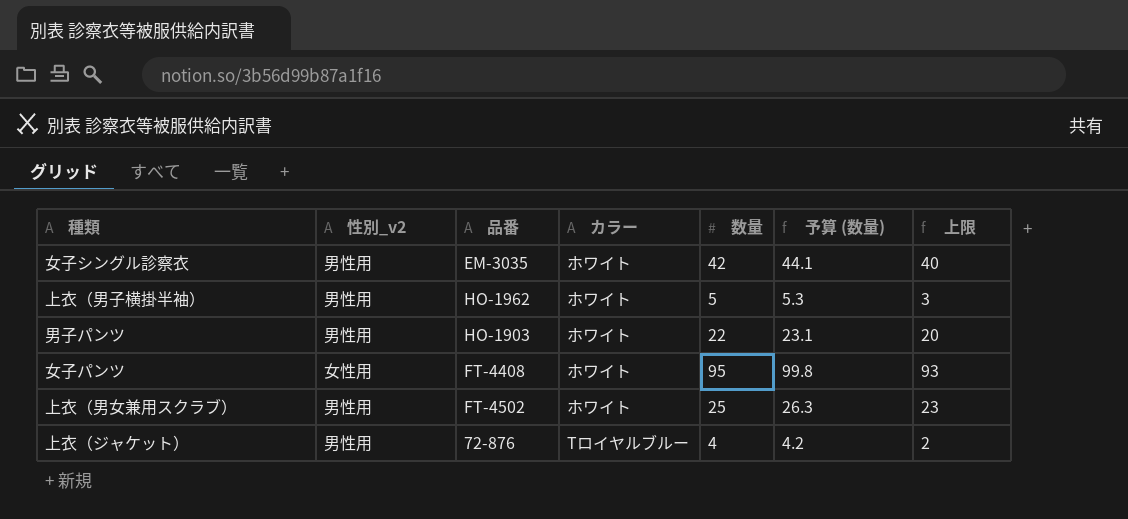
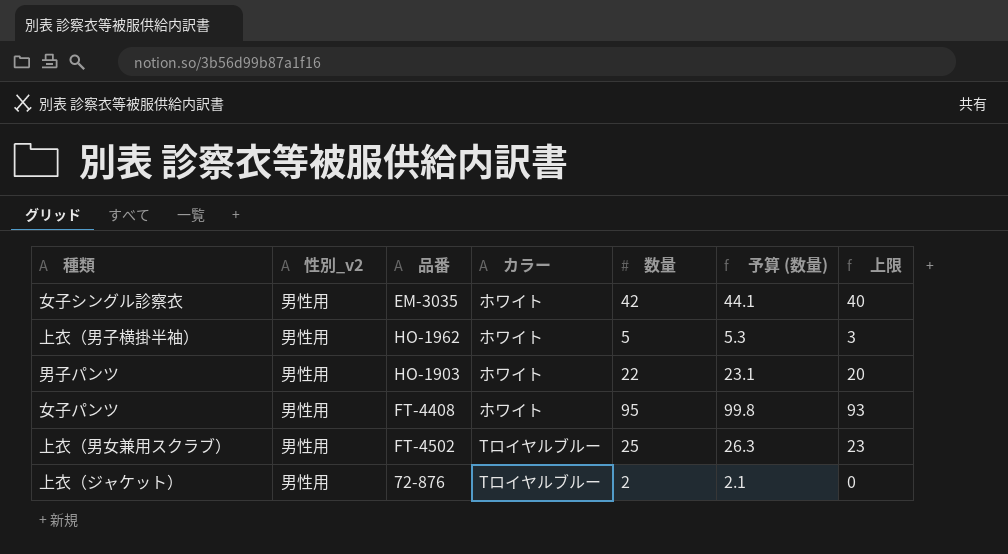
女子パンツ | 性別_v2: 女性用 -> 男性用
上衣（男女兼用スクラブ） | カラー: ホワイト -> Tロイヤルブルー
上衣（ジャケット） | 数量: 4 -> 2
上衣（ジャケット） | 予算 (数量): 4.2 -> 2.1
上衣（ジャケット） | 上限: 2 -> 0

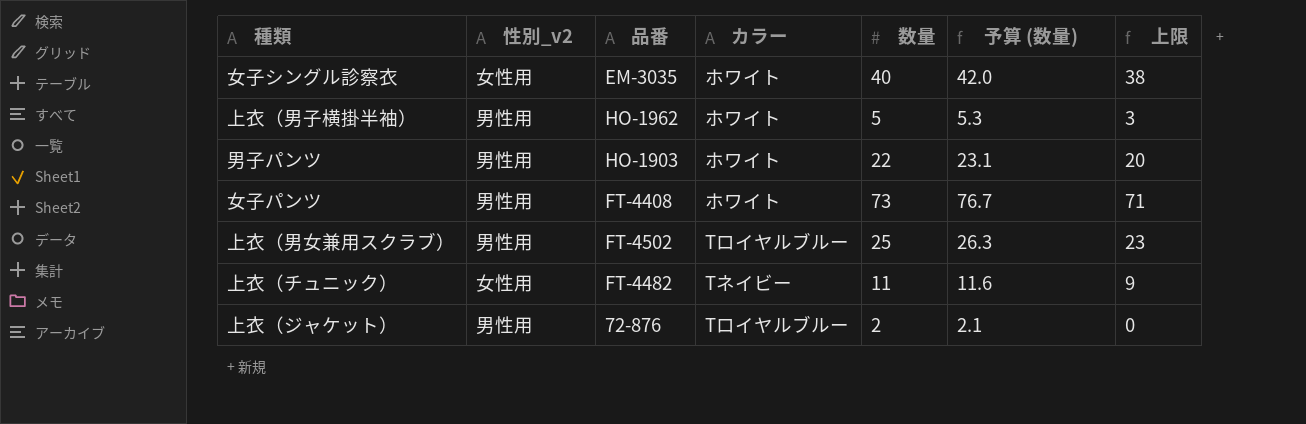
女子シングル診察衣 | 性別_v2: 男性用 -> 女性用
女子シングル診察衣 | 数量: 42 -> 40
女子シングル診察衣 | 予算 (数量): 44.1 -> 42.0
女子シングル診察衣 | 上限: 40 -> 38
女子パンツ | 数量: 95 -> 73
女子パンツ | 予算 (数量): 99.8 -> 76.7
女子パンツ | 上限: 93 -> 71
row 上衣（チュニック）: none -> 女性用 | FT-4482 | Tネイビー | 11 | 11.6 | 9

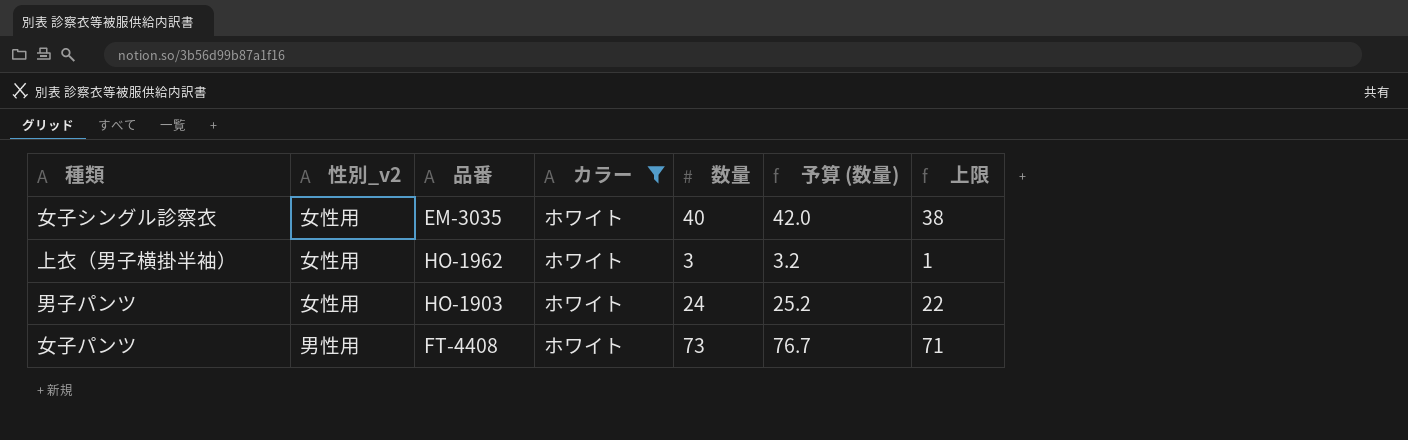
filter: none -> カラー = ホワイト
上衣（男子横掛半袖） | 性別_v2: 男性用 -> 女性用
上衣（男子横掛半袖） | 数量: 5 -> 3
上衣（男子横掛半袖） | 予算 (数量): 5.3 -> 3.2
上衣（男子横掛半袖） | 上限: 3 -> 1
男子パンツ | 性別_v2: 男性用 -> 女性用
男子パンツ | 数量: 22 -> 24
男子パンツ | 予算 (数量): 23.1 -> 25.2
男子パンツ | 上限: 20 -> 22

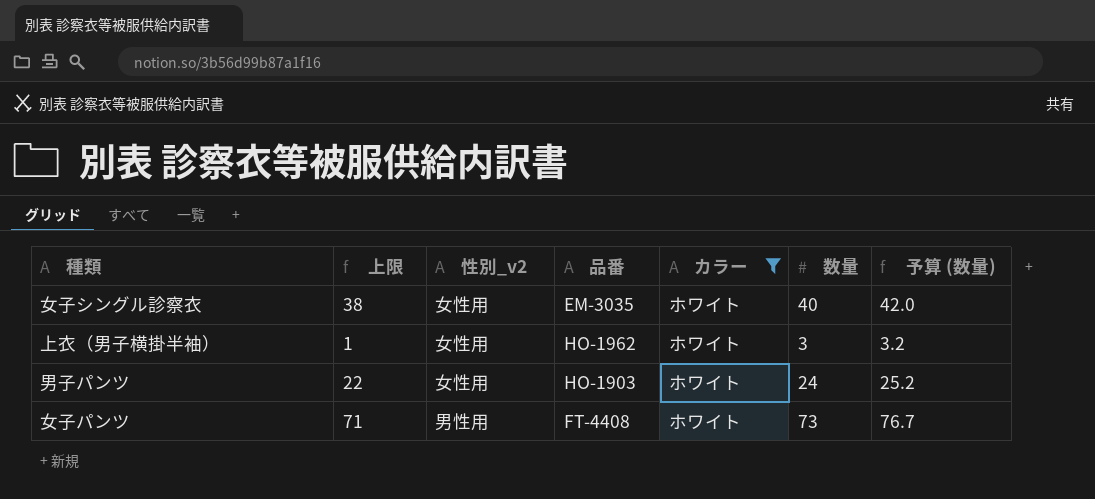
column 上限 | position: 7 -> 2

